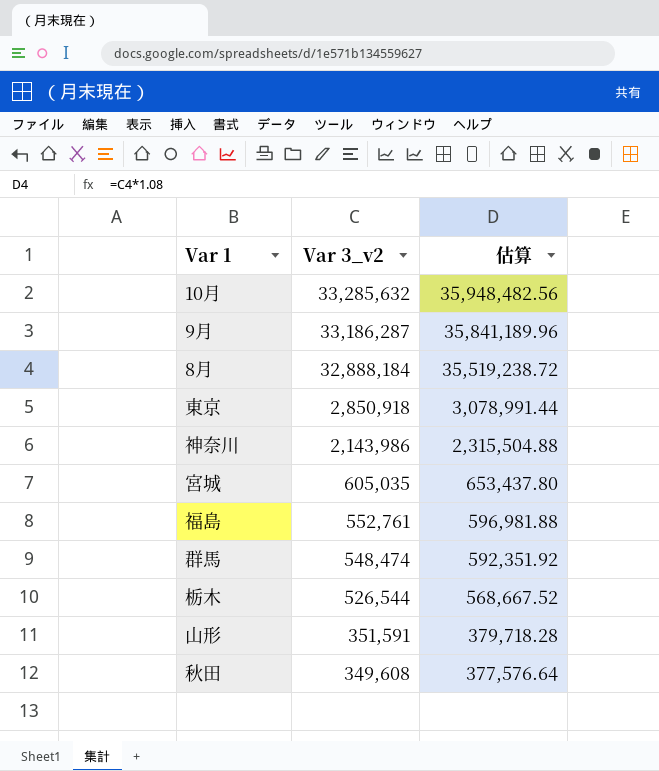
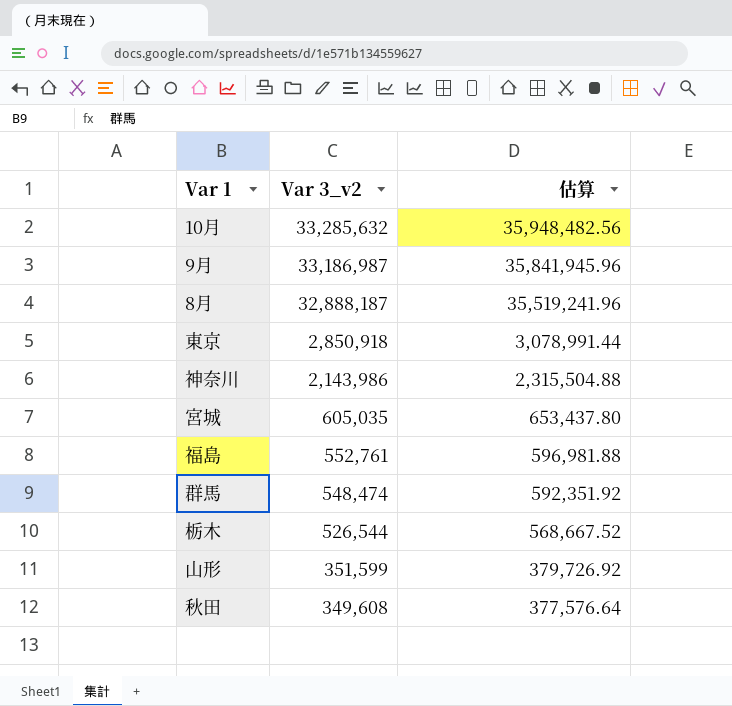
9月 | Var 3_v2: 33,186,287 -> 33,186,987
9月 | 估算: 35,841,189.96 -> 35,841,945.96
8月 | Var 3_v2: 32,888,184 -> 32,888,187
8月 | 估算: 35,519,238.72 -> 35,519,241.96
山形 | Var 3_v2: 351,591 -> 351,599
山形 | 估算: 379,718.28 -> 379,726.92

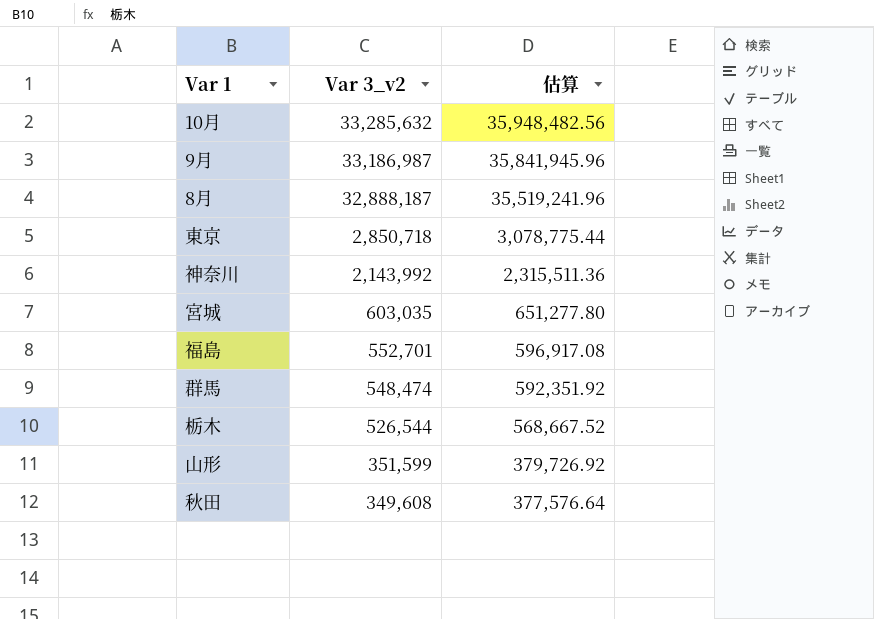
東京 | Var 3_v2: 2,850,918 -> 2,850,718
東京 | 估算: 3,078,991.44 -> 3,078,775.44
神奈川 | Var 3_v2: 2,143,986 -> 2,143,992
神奈川 | 估算: 2,315,504.88 -> 2,315,511.36
宮城 | Var 3_v2: 605,035 -> 603,035
宮城 | 估算: 653,437.80 -> 651,277.80
福島 | Var 3_v2: 552,761 -> 552,701
福島 | 估算: 596,981.88 -> 596,917.08

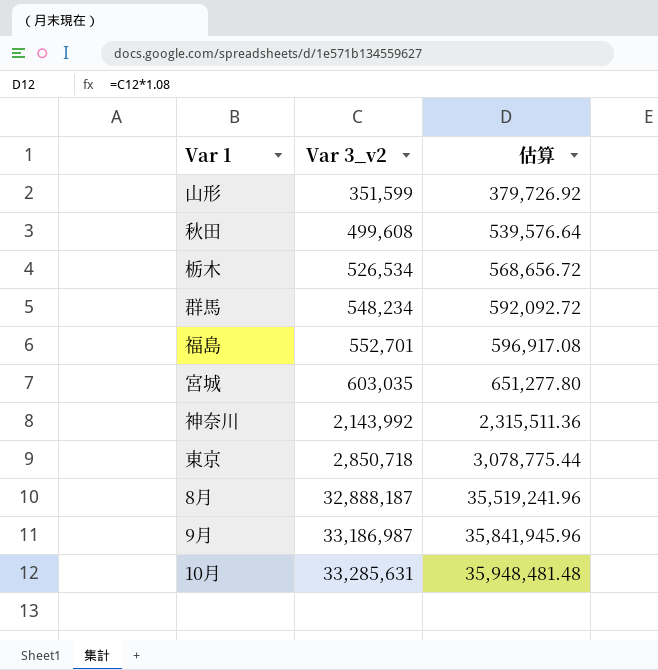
row order: Var 3_v2 descending -> Var 3_v2 ascending
秋田 | Var 3_v2: 349,608 -> 499,608
秋田 | 估算: 377,576.64 -> 539,576.64
栃木 | Var 3_v2: 526,544 -> 526,534
栃木 | 估算: 568,667.52 -> 568,656.72
群馬 | Var 3_v2: 548,474 -> 548,234
群馬 | 估算: 592,351.92 -> 592,092.72
10月 | Var 3_v2: 33,285,632 -> 33,285,631
10月 | 估算: 35,948,482.56 -> 35,948,481.48

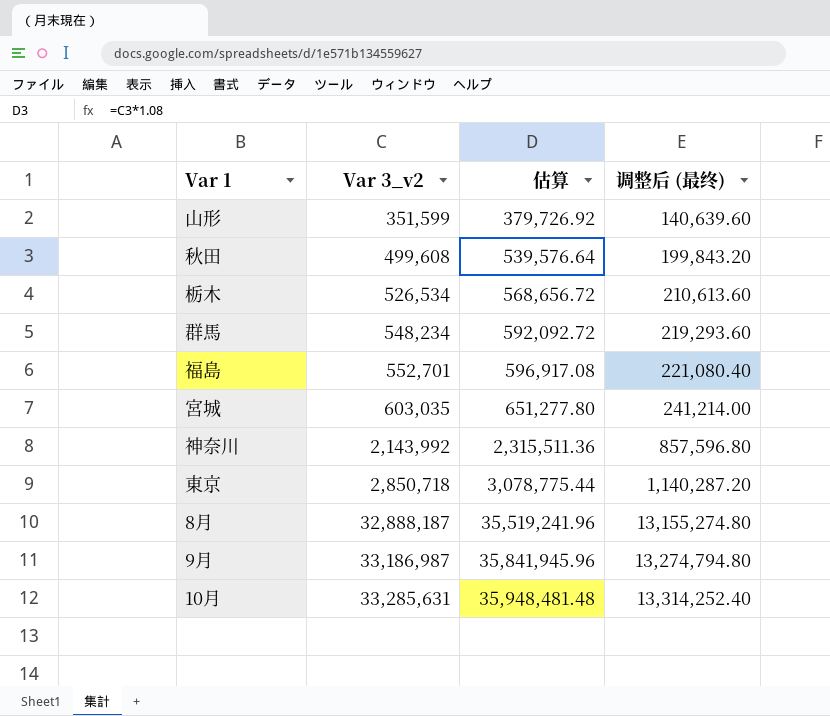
column 调整后 (最终) | formula: none -> [Var 3_v2] * 0.4

